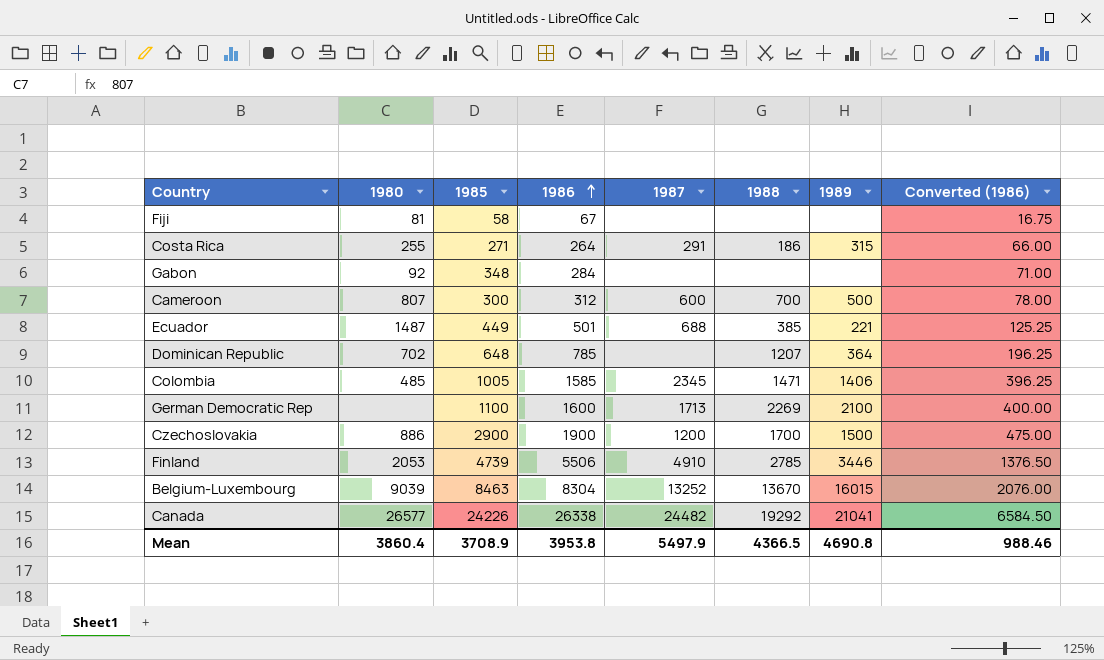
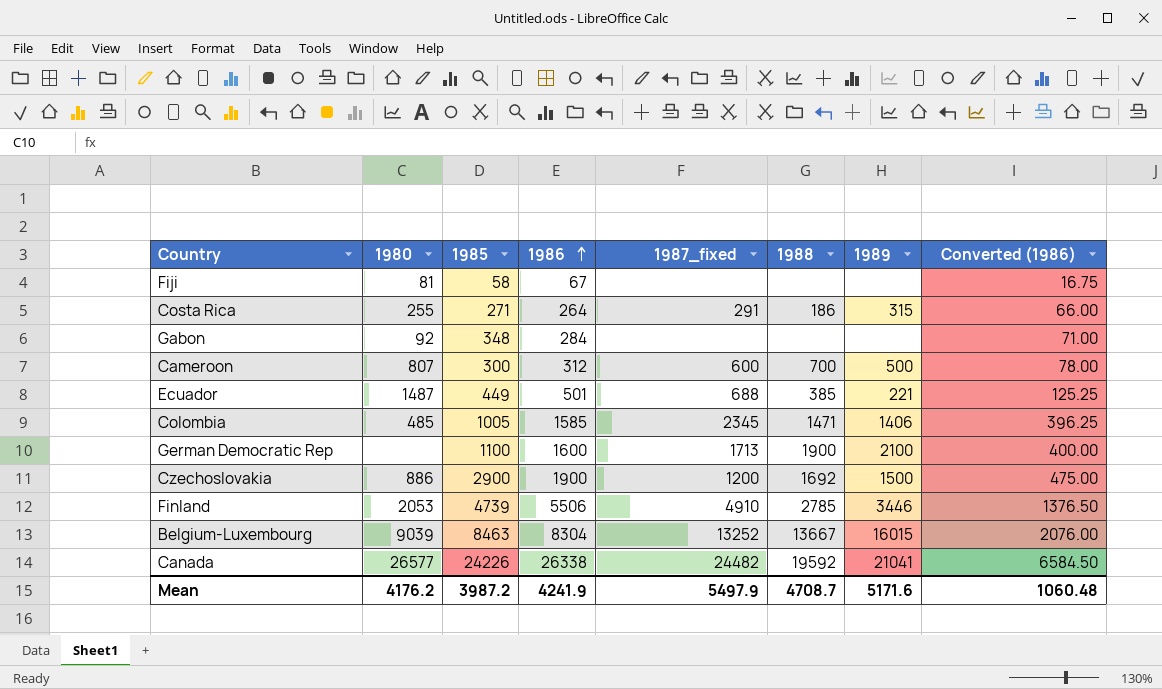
column name: 1987 -> 1987_fixed
row Dominican Republic: 702 | 648 | 785 | none | 1207 | 364 | 196.25 -> none
German Democratic Rep | 1988: 2269 -> 1900
Czechoslovakia | 1988: 1700 -> 1692
Belgium-Luxembourg | 1988: 13670 -> 13667
Canada | 1988: 19292 -> 19592
Mean | 1980: 3860.4 -> 4176.2
Mean | 1985: 3708.9 -> 3987.2
Mean | 1986: 3953.8 -> 4241.9
Mean | 1988: 4366.5 -> 4708.7
Mean | 1989: 4690.8 -> 5171.6
Mean | Converted (1986): 988.46 -> 1060.48

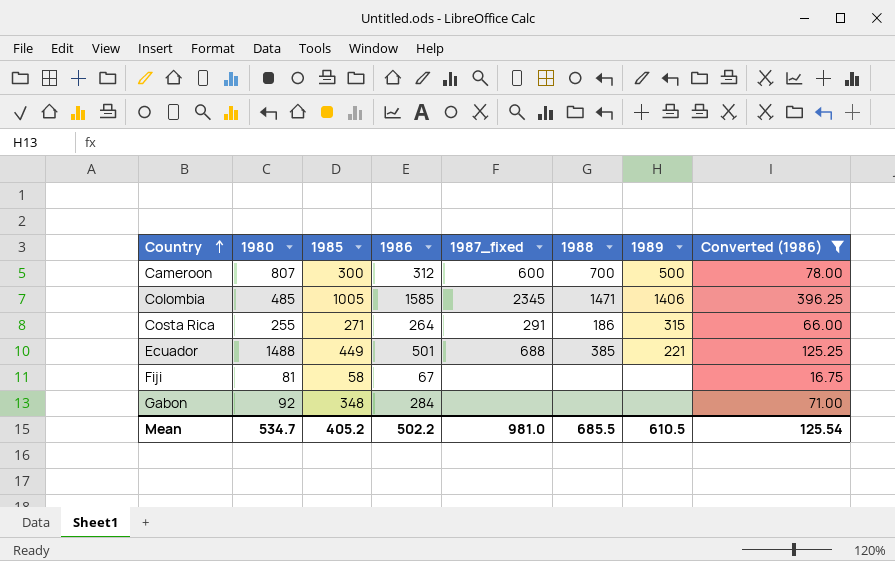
filter: none -> Converted (1986) <= 396.25
row order: 1986 ascending -> Country ascending
Ecuador | 1980: 1487 -> 1488
Mean | 1980: 4176.2 -> 534.7
Mean | 1985: 3987.2 -> 405.2
Mean | 1986: 4241.9 -> 502.2
Mean | 1987_fixed: 5497.9 -> 981.0
Mean | 1988: 4708.7 -> 685.5
Mean | 1989: 5171.6 -> 610.5
Mean | Converted (1986): 1060.48 -> 125.54

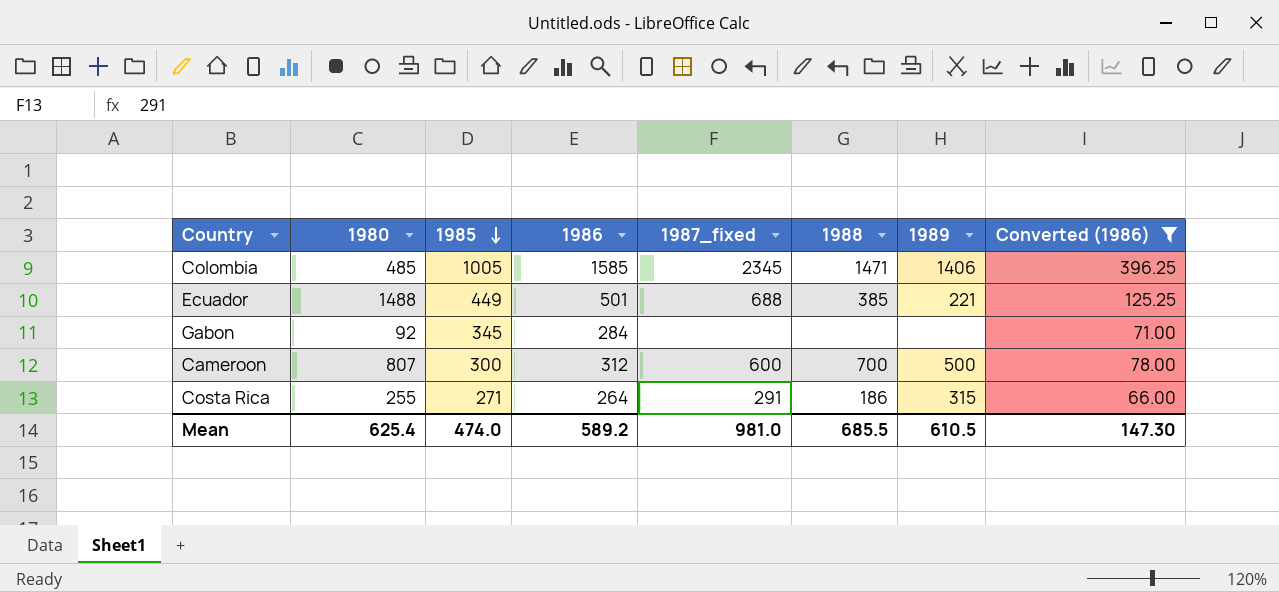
row order: Country ascending -> 1985 descending
row Fiji: 81 | 58 | 67 | none | none | none | 16.75 -> none
Gabon | 1985: 348 -> 345
Mean | 1980: 534.7 -> 625.4
Mean | 1985: 405.2 -> 474.0
Mean | 1986: 502.2 -> 589.2
Mean | Converted (1986): 125.54 -> 147.30

